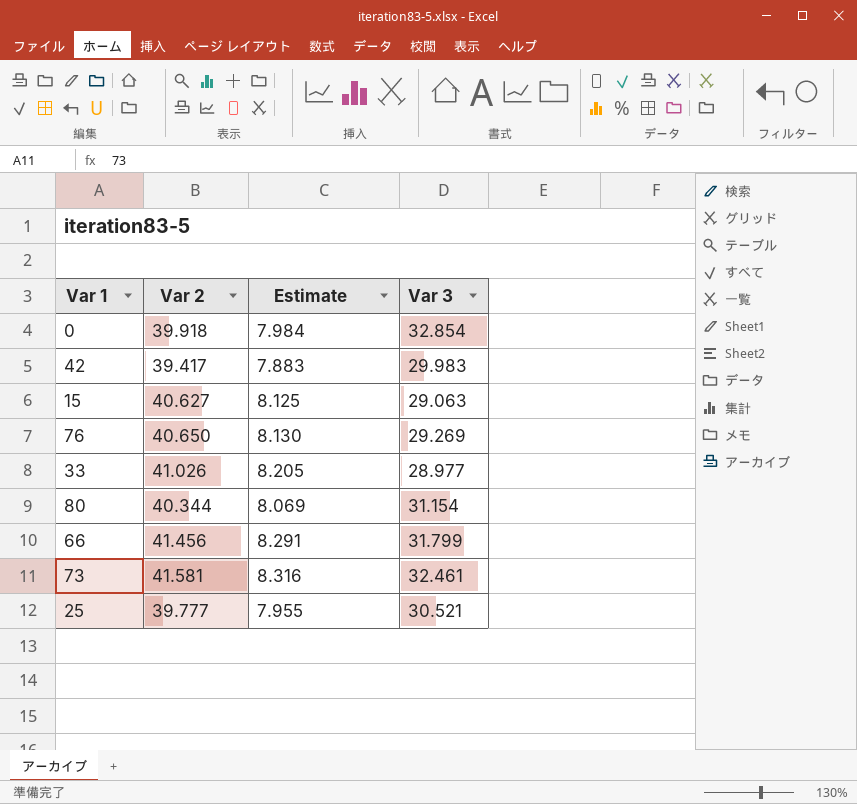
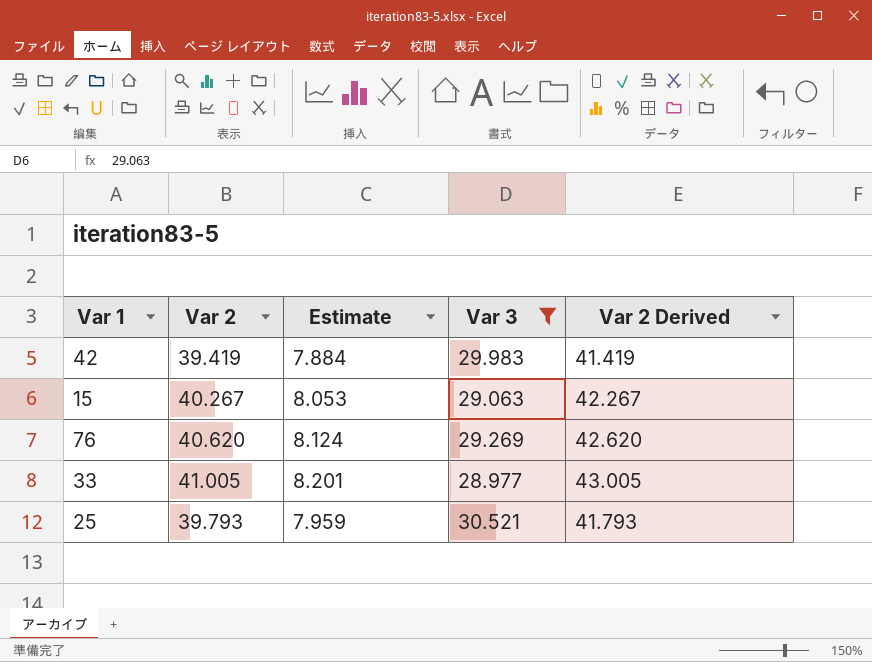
filter: none -> Var 3 <= 30.521
column Var 2 Derived | formula: none -> [Var 2] + 2
42 | Var 2: 39.417 -> 39.419
42 | Estimate: 7.883 -> 7.884
15 | Var 2: 40.627 -> 40.267
15 | Estimate: 8.125 -> 8.053
76 | Var 2: 40.650 -> 40.620
76 | Estimate: 8.130 -> 8.124
33 | Var 2: 41.026 -> 41.005
33 | Estimate: 8.205 -> 8.201
25 | Var 2: 39.777 -> 39.793
25 | Estimate: 7.955 -> 7.959

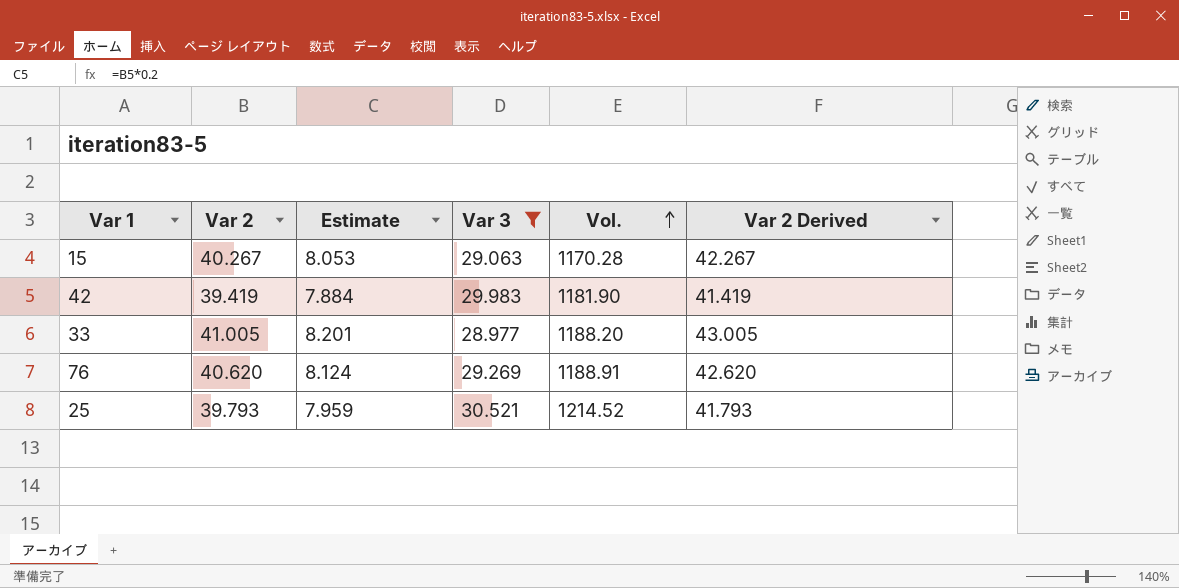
row order: none -> Vol. ascending
column Vol. | formula: none -> [Var 2] * [Var 3]

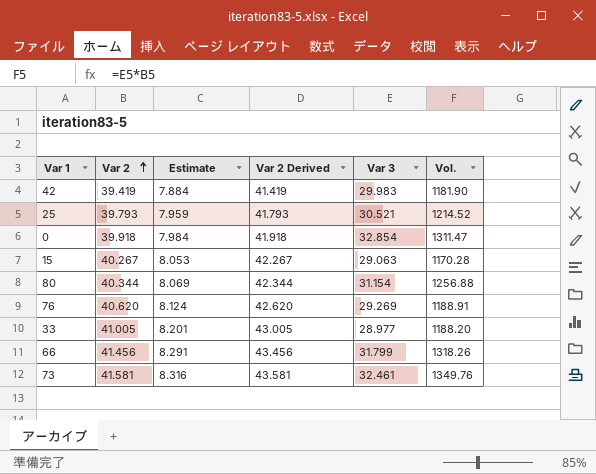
filter: Var 3 <= 30.521 -> none
row order: Vol. ascending -> Var 2 ascending
column Var 2 Derived | position: 6 -> 4

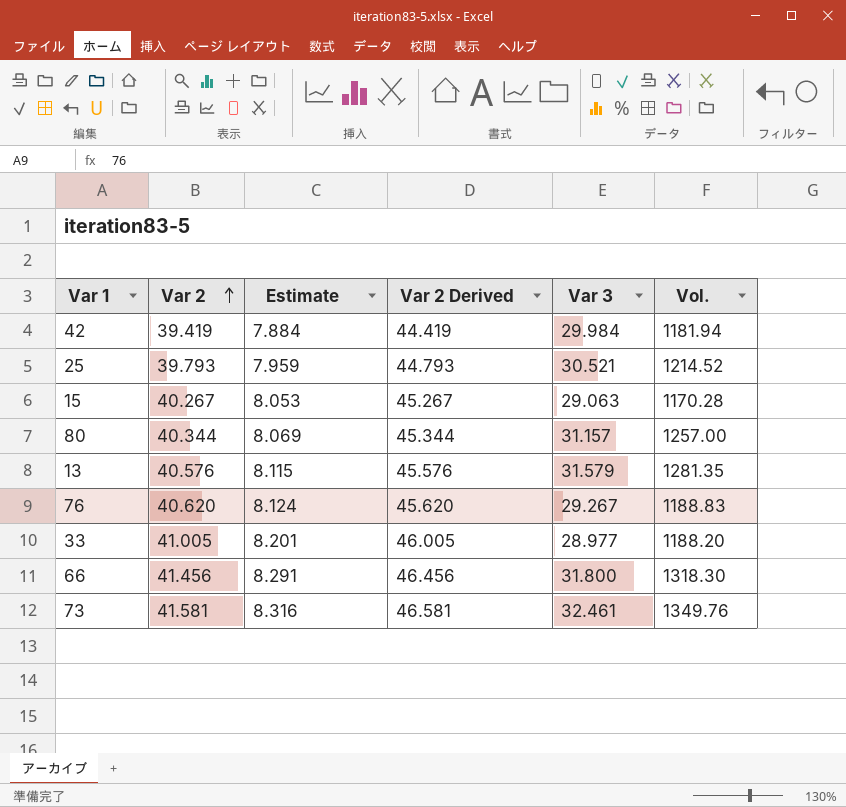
column Var 2 Derived | formula: [Var 2] + 2 -> [Var 2] + 5
row 0: 39.918 | 7.984 | 41.918 | 32.854 | 1311.47 -> none
42 | Var 3: 29.983 -> 29.984
42 | Vol.: 1181.90 -> 1181.94
80 | Var 3: 31.154 -> 31.157
80 | Vol.: 1256.88 -> 1257.00
row 13: none -> 40.576 | 8.115 | 45.576 | 31.579 | 1281.35
76 | Var 3: 29.269 -> 29.267
76 | Vol.: 1188.91 -> 1188.83
66 | Var 3: 31.799 -> 31.800
66 | Vol.: 1318.26 -> 1318.30

